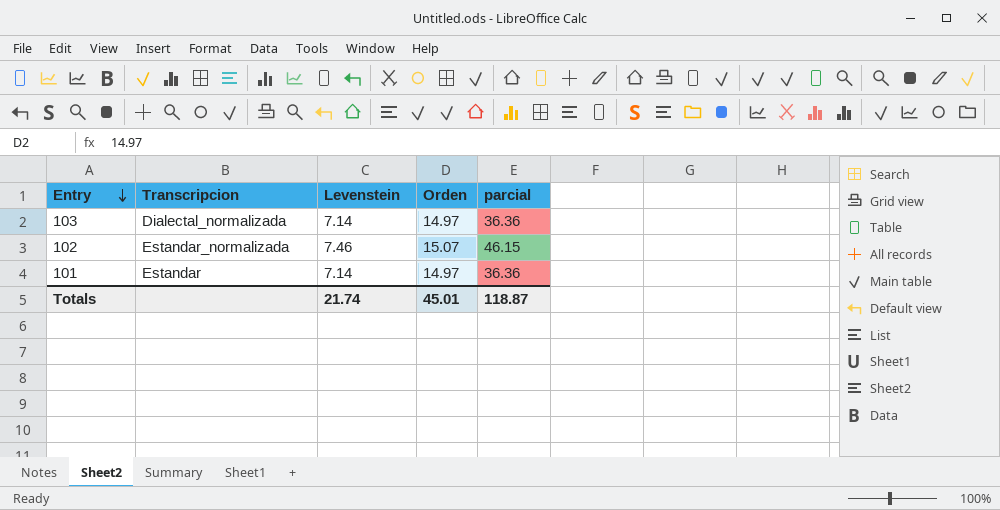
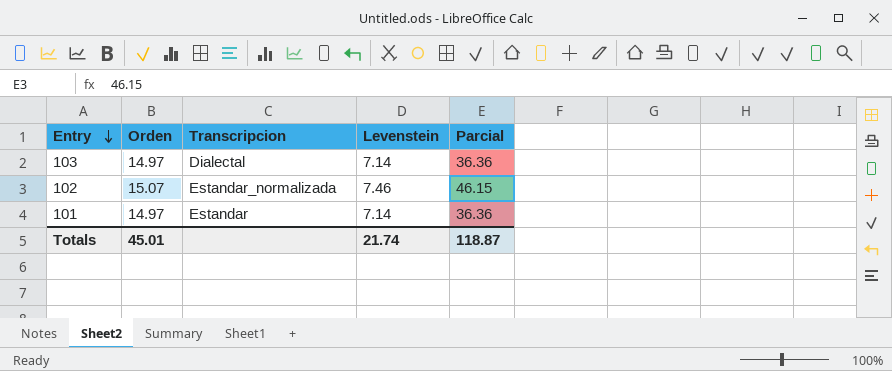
column Orden | position: 4 -> 2
column name: parcial -> Parcial
103 | Transcripcion: Dialectal_normalizada -> Dialectal

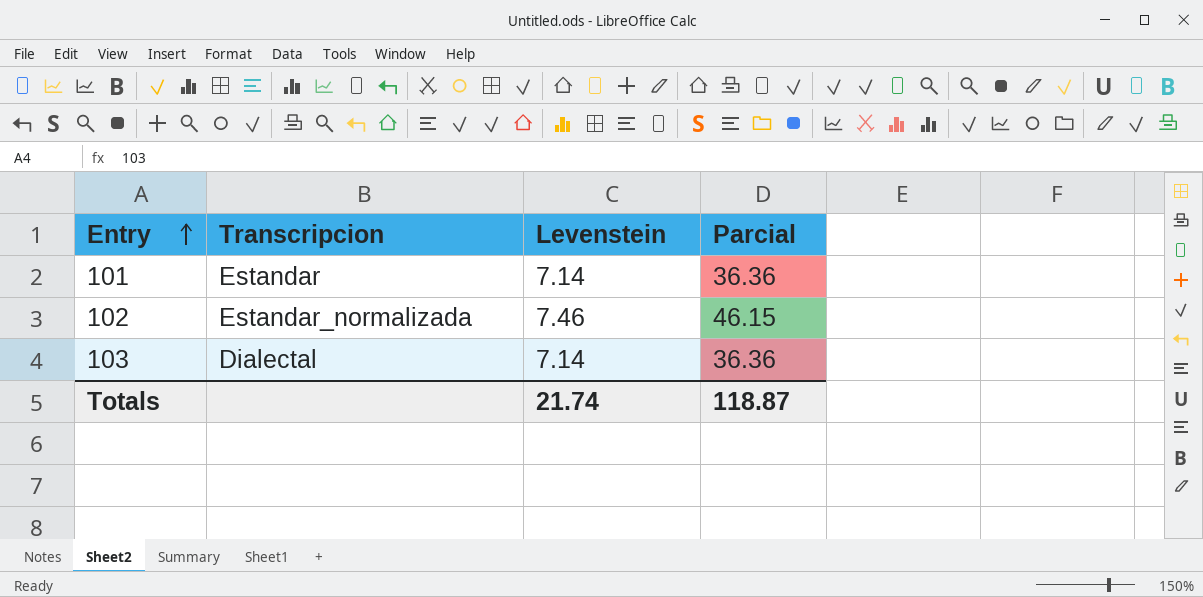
row order: Entry descending -> Entry ascending
column Orden | position: 2 -> none

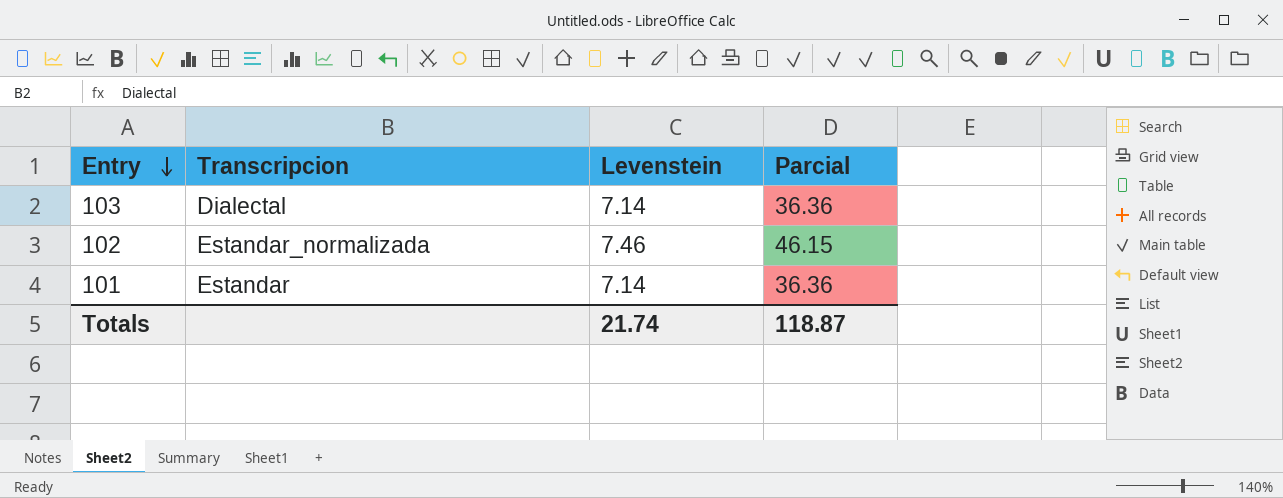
row order: Entry ascending -> Entry descending

